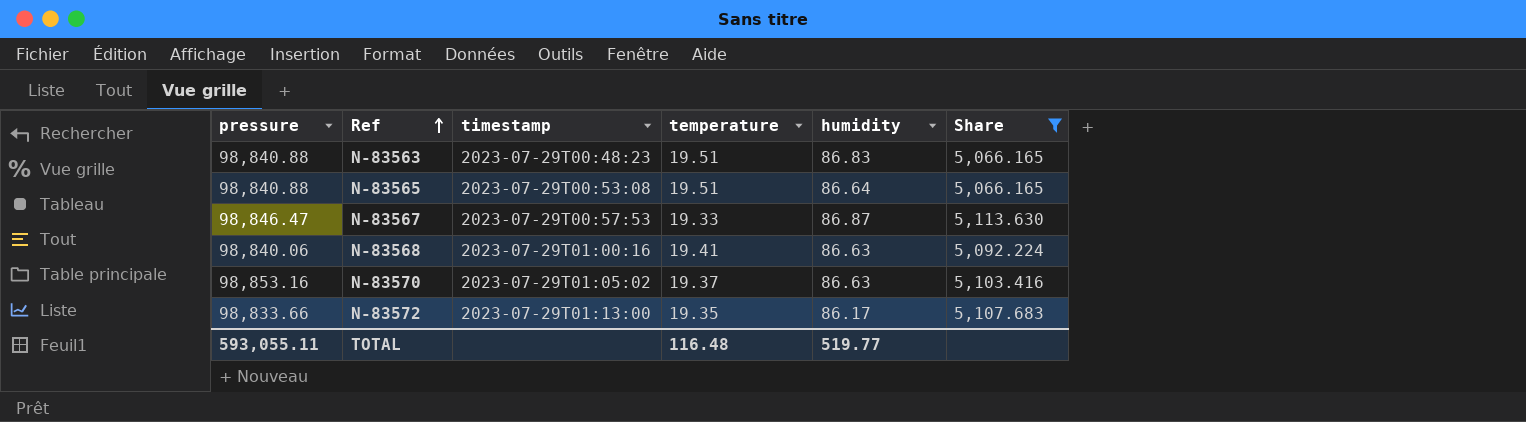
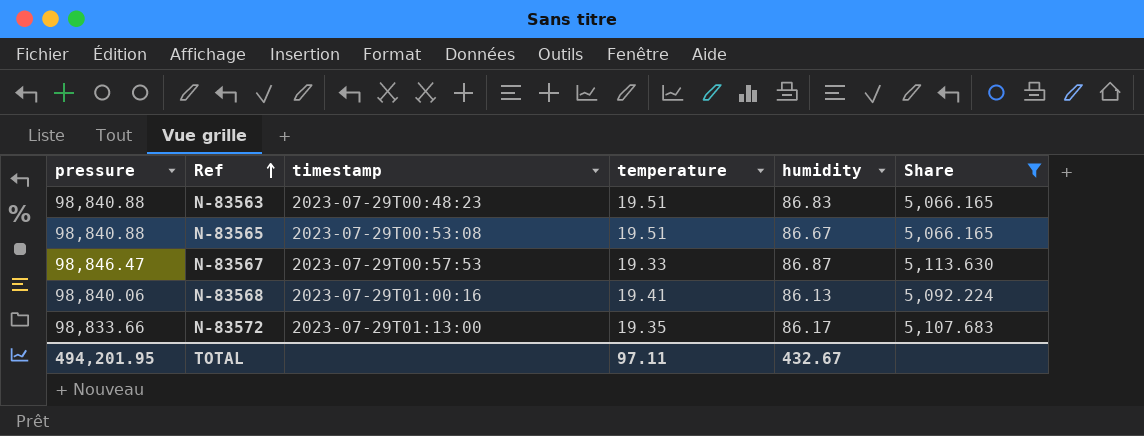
row N-83570: 98,853.16 | 2023-07-29T01:05:02 | 19.37 | 86.63 | 5,103.416 -> none
N-83565 | humidity: 86.64 -> 86.67
N-83568 | humidity: 86.63 -> 86.13
TOTAL | pressure: 593,055.11 -> 494,201.95
TOTAL | temperature: 116.48 -> 97.11
TOTAL | humidity: 519.77 -> 432.67

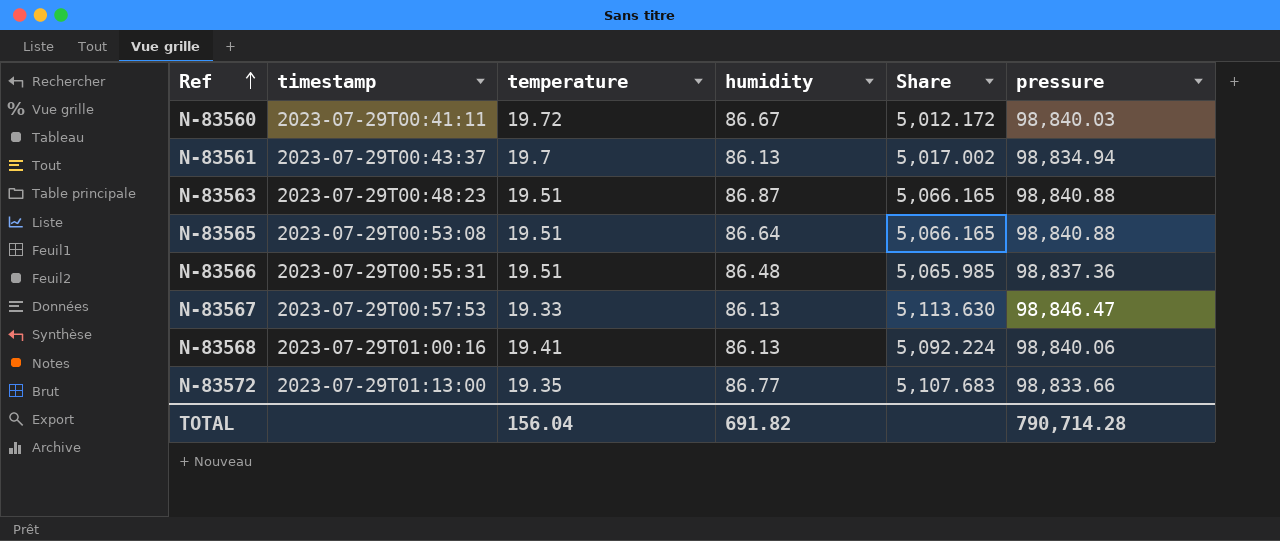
filter: Share >= 5,066.165 -> none
column pressure | position: 1 -> 6
N-83563 | humidity: 86.83 -> 86.87
N-83565 | humidity: 86.67 -> 86.64
N-83567 | humidity: 86.87 -> 86.13
N-83572 | humidity: 86.17 -> 86.77
TOTAL | temperature: 97.11 -> 156.04
TOTAL | humidity: 432.67 -> 691.82
TOTAL | pressure: 494,201.95 -> 790,714.28

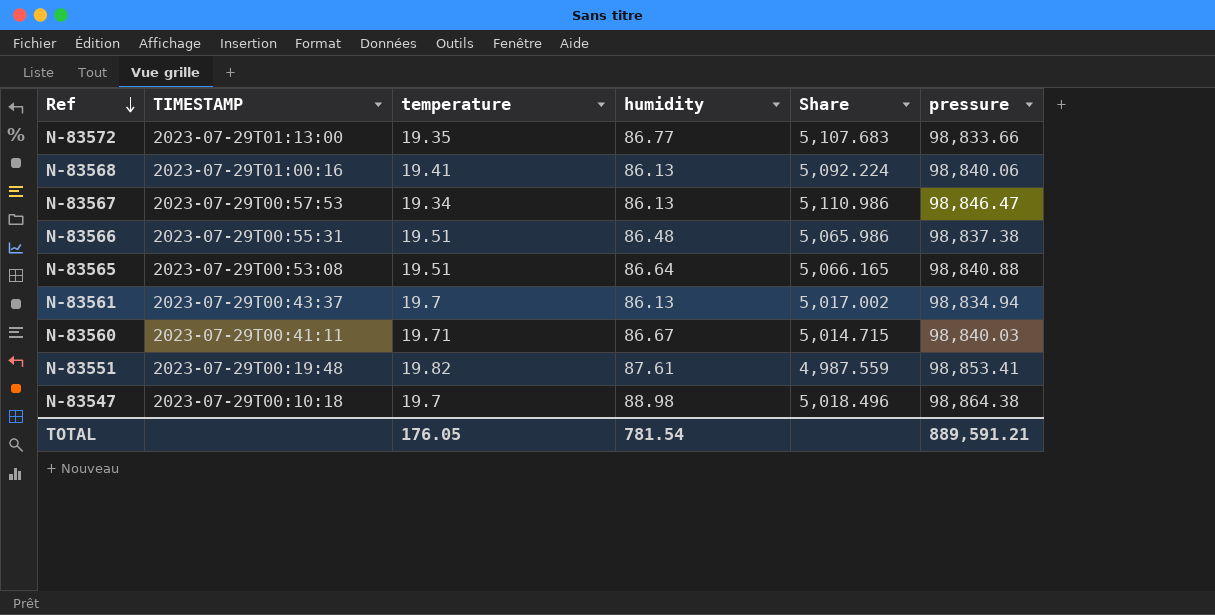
row order: Ref ascending -> Ref descending
column name: timestamp -> TIMESTAMP
row N-83563: 2023-07-29T00:48:23 | 19.51 | 86.87 | 5,066.165 | 98,840.88 -> none
N-83567 | temperature: 19.33 -> 19.34
N-83567 | Share: 5,113.630 -> 5,110.986
N-83566 | Share: 5,065.985 -> 5,065.986
N-83566 | pressure: 98,837.36 -> 98,837.38
N-83560 | temperature: 19.72 -> 19.71
N-83560 | Share: 5,012.172 -> 5,014.715
row N-83551: none -> 2023-07-29T00:19:48 | 19.82 | 87.61 | 4,987.559 | 98,853.41
row N-83547: none -> 2023-07-29T00:10:18 | 19.7 | 88.98 | 5,018.496 | 98,864.38
TOTAL | temperature: 156.04 -> 176.05
TOTAL | humidity: 691.82 -> 781.54
TOTAL | pressure: 790,714.28 -> 889,591.21

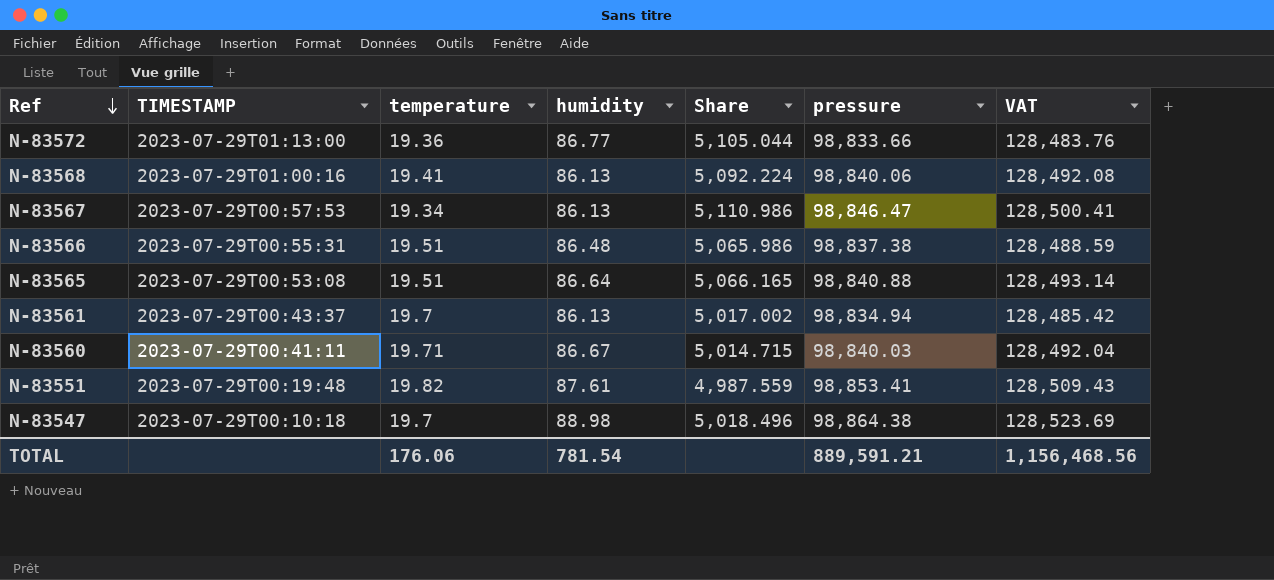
column VAT | formula: none -> [pressure] * 1.3
N-83572 | temperature: 19.35 -> 19.36
N-83572 | Share: 5,107.683 -> 5,105.044
TOTAL | temperature: 176.05 -> 176.06

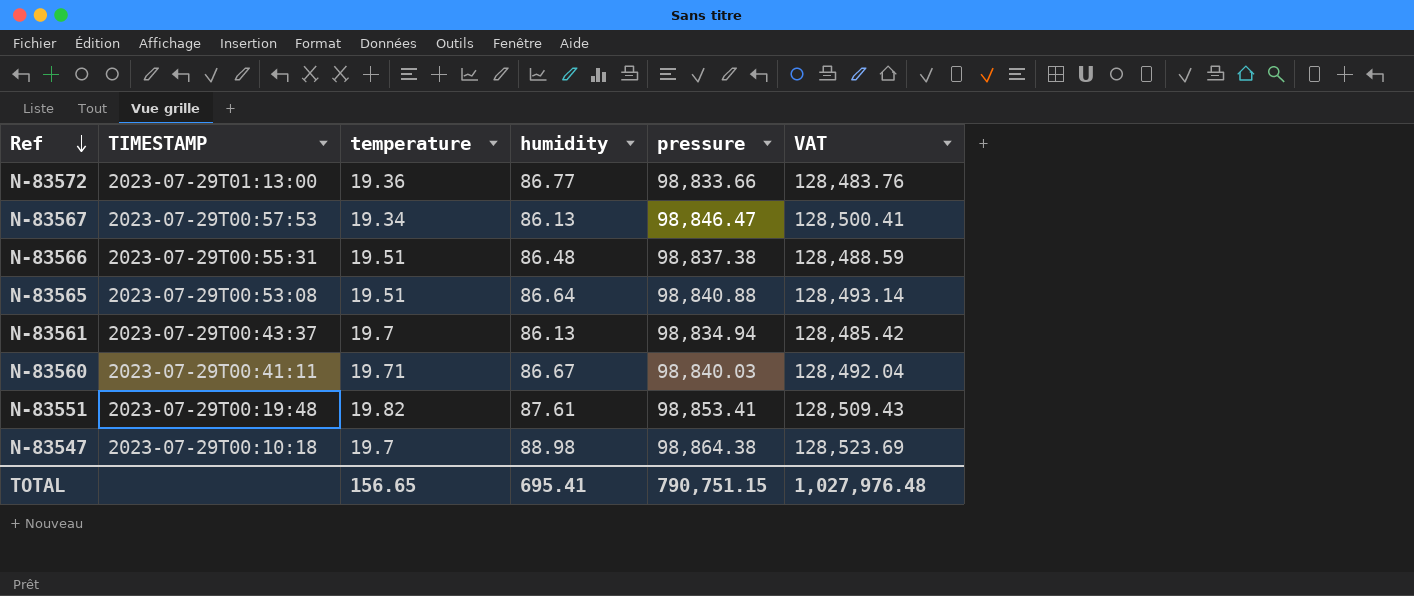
column Share | formula: [pressure] / [temperature] -> none
row N-83568: 2023-07-29T01:00:16 | 19.41 | 86.13 | 5,092.224 | 98,840.06 | 128,492.08 -> none
TOTAL | temperature: 176.06 -> 156.65
TOTAL | humidity: 781.54 -> 695.41
TOTAL | pressure: 889,591.21 -> 790,751.15
TOTAL | VAT: 1,156,468.56 -> 1,027,976.48

